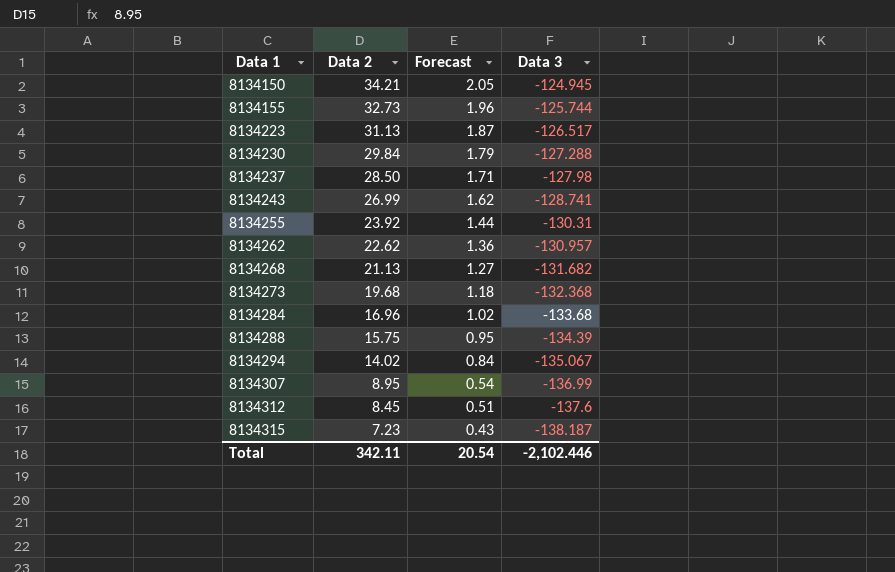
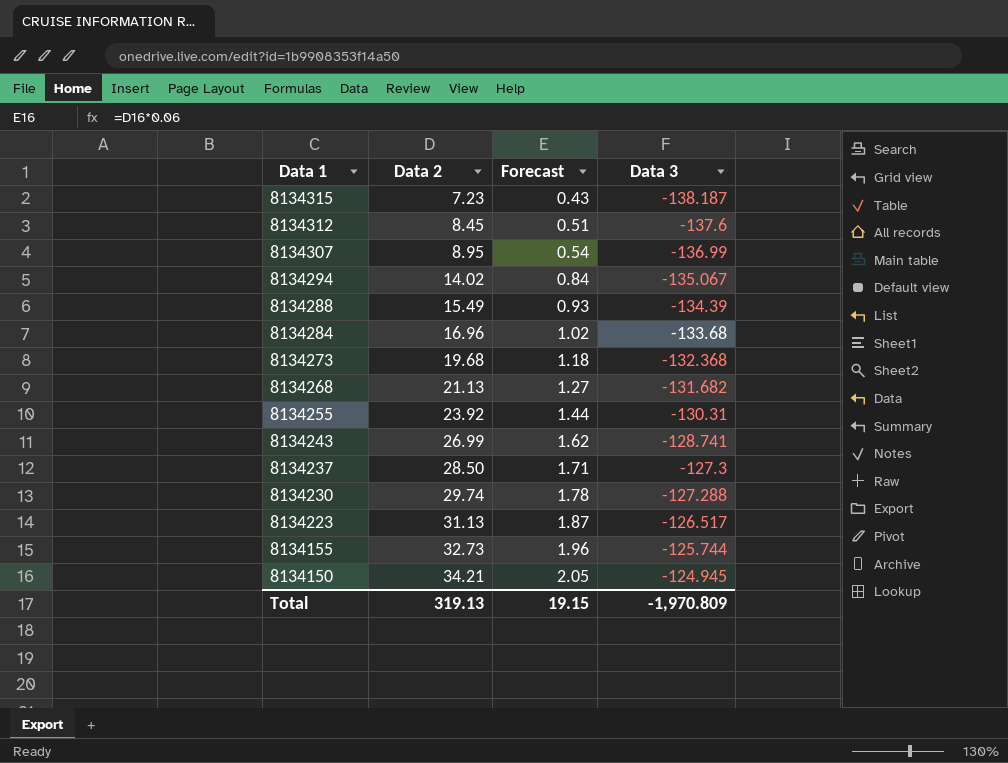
row order: Data 1 ascending -> Data 1 descending
row 8134262: 22.62 | 1.36 | -130.957 -> none
8134288 | Data 2: 15.75 -> 15.49
8134288 | Forecast: 0.95 -> 0.93
8134237 | Data 3: -127.98 -> -127.3
8134230 | Data 2: 29.84 -> 29.74
8134230 | Forecast: 1.79 -> 1.78
Total | Data 2: 342.11 -> 319.13
Total | Forecast: 20.54 -> 19.15
Total | Data 3: -2,102.446 -> -1,970.809

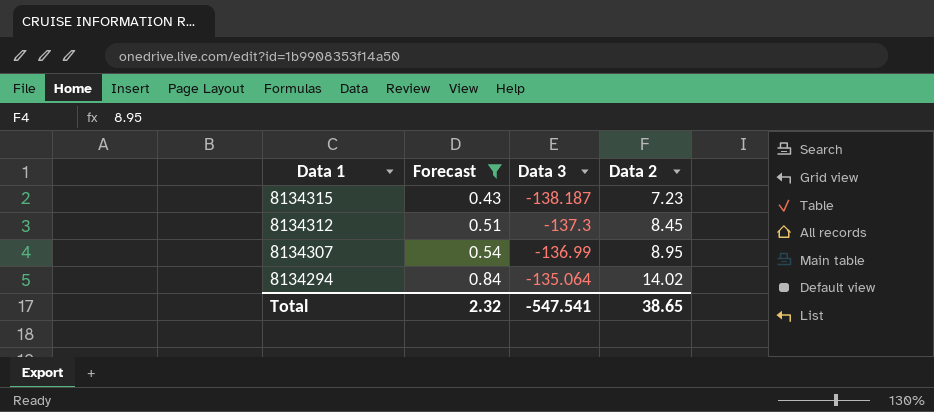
filter: none -> Forecast <= 0.84
column Data 2 | position: 2 -> 4
8134312 | Data 3: -137.6 -> -137.3
8134294 | Data 3: -135.067 -> -135.064
Total | Forecast: 19.15 -> 2.32
Total | Data 3: -1,970.809 -> -547.541
Total | Data 2: 319.13 -> 38.65

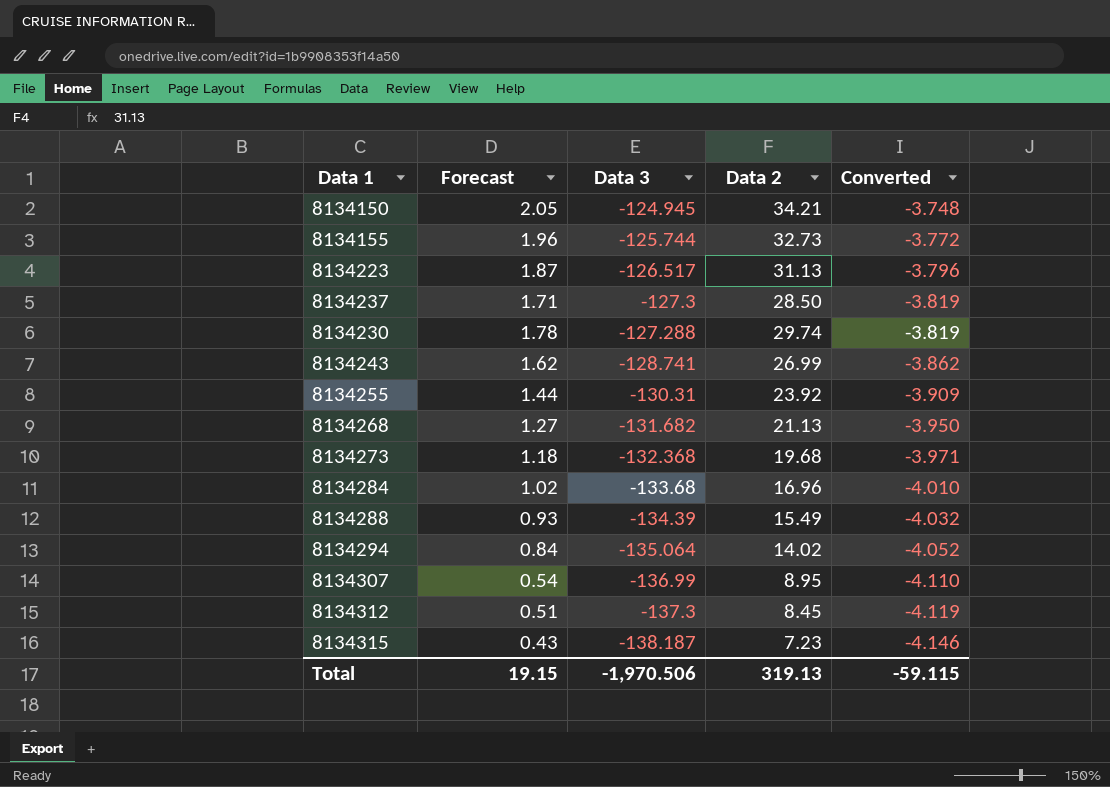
filter: Forecast <= 0.84 -> none
row order: Data 1 descending -> Converted descending
column Converted | formula: none -> [Data 3] * 0.03
Total | Forecast: 2.32 -> 19.15
Total | Data 3: -547.541 -> -1,970.506
Total | Data 2: 38.65 -> 319.13

